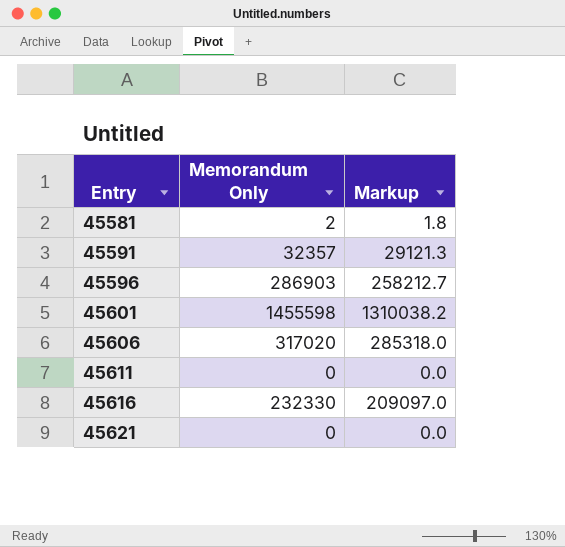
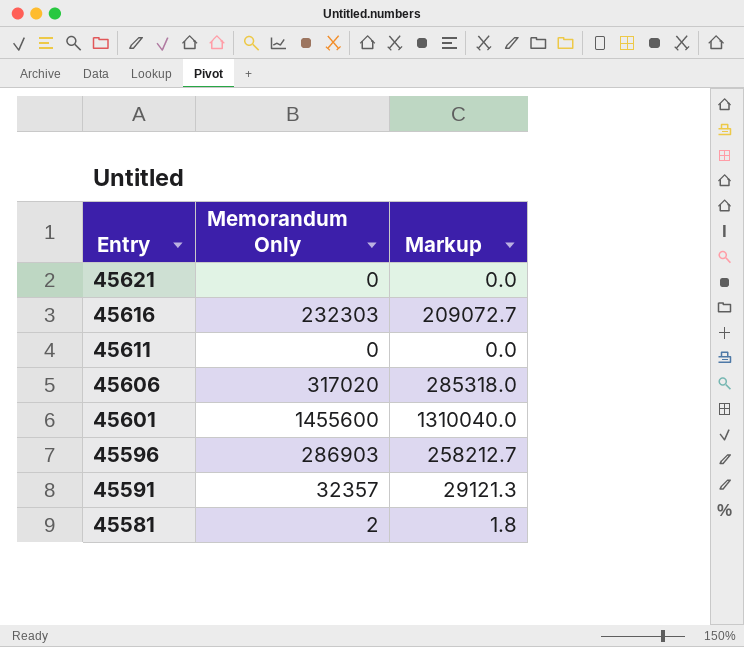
row order: Entry ascending -> Entry descending
45616 | Memorandum Only: 232330 -> 232303
45616 | Markup: 209097.0 -> 209072.7
45601 | Memorandum Only: 1455598 -> 1455600
45601 | Markup: 1310038.2 -> 1310040.0

